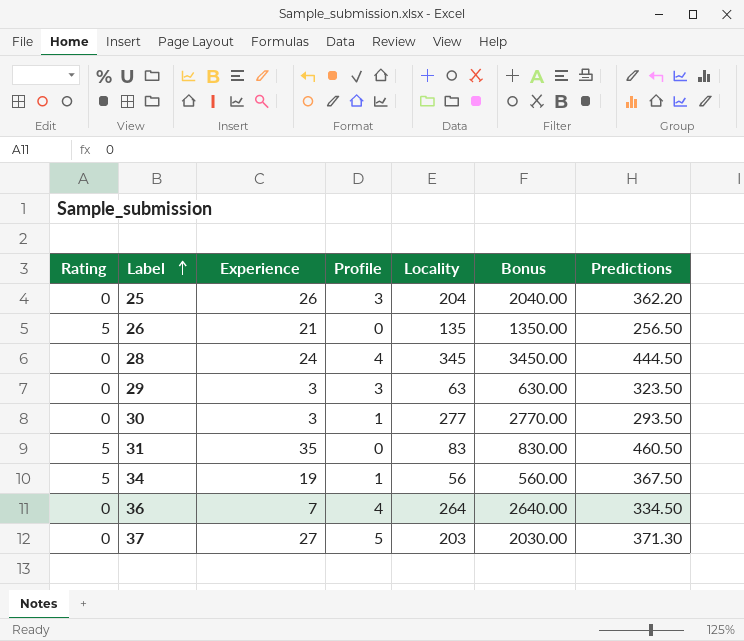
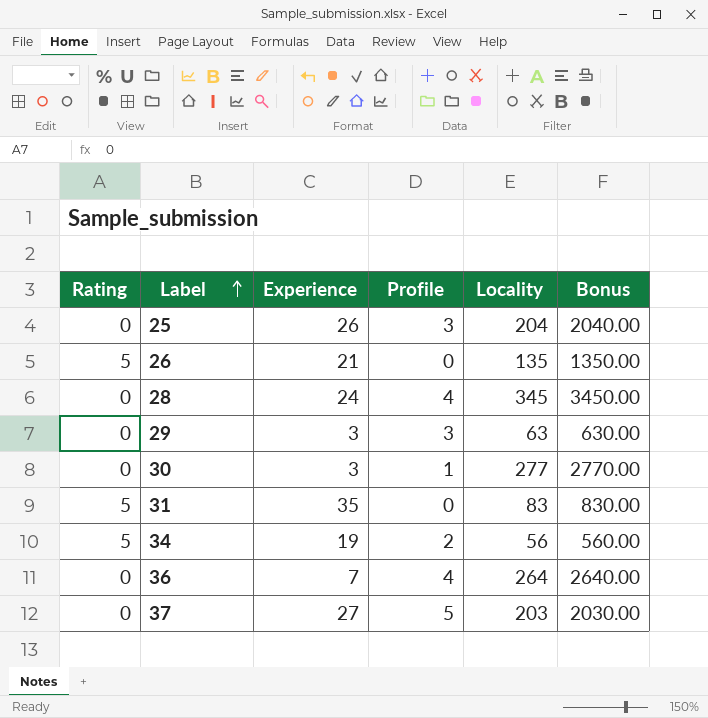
column Predictions | position: 7 -> none
34 | Profile: 1 -> 2

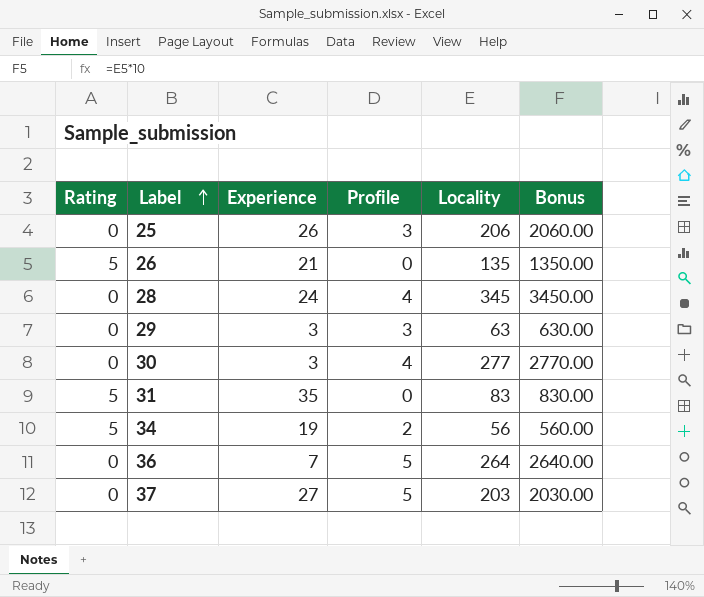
25 | Locality: 204 -> 206
25 | Bonus: 2040.00 -> 2060.00
30 | Profile: 1 -> 4
36 | Profile: 4 -> 5

